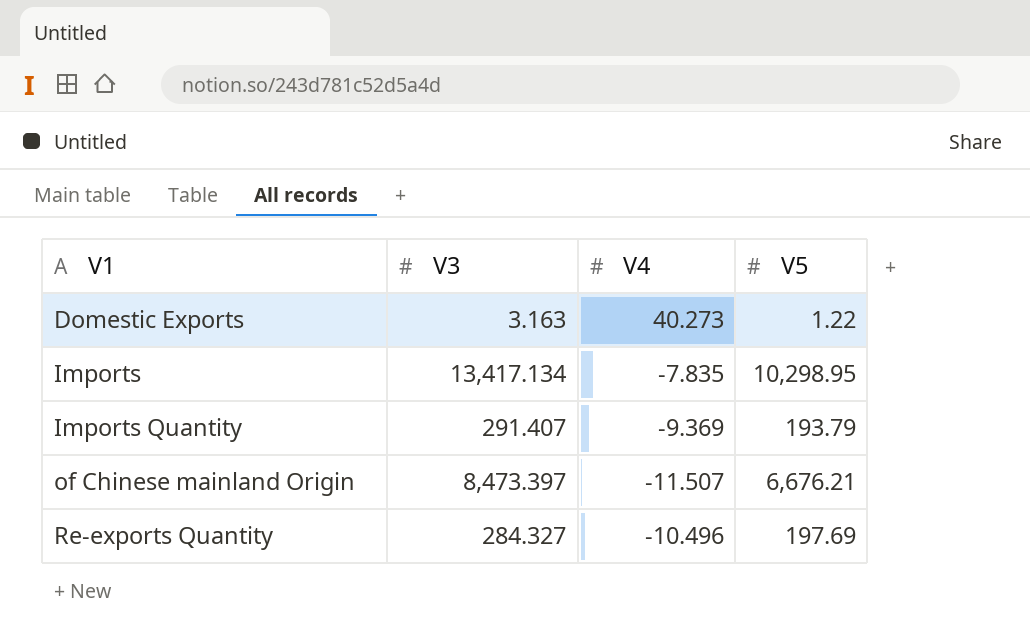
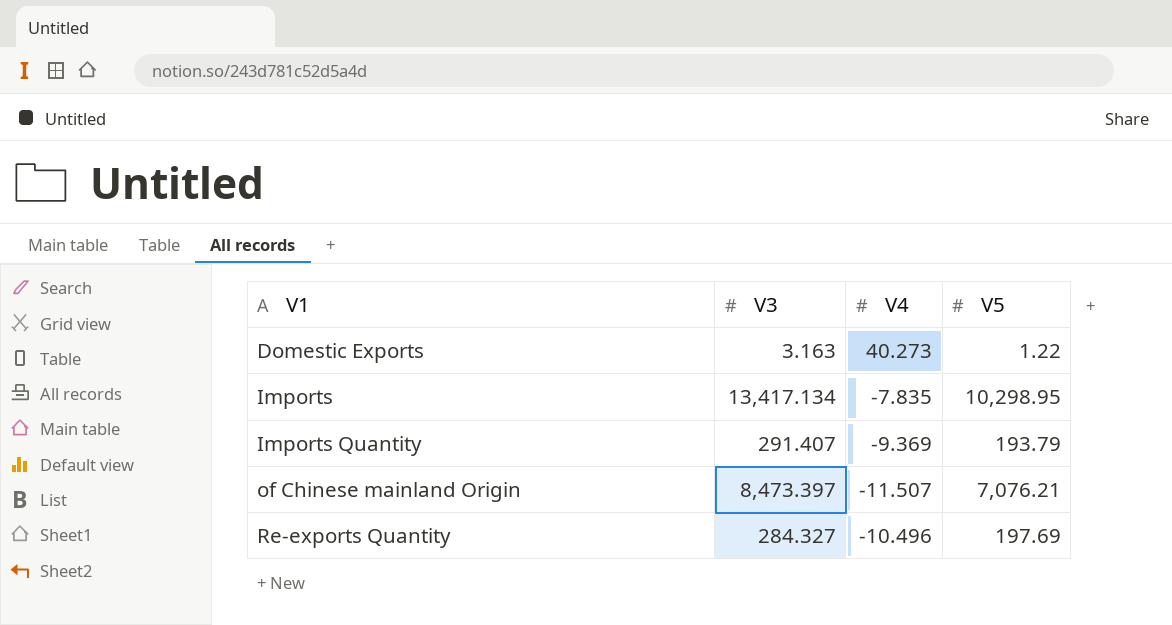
of Chinese mainland Origin | V5: 6,676.21 -> 7,076.21

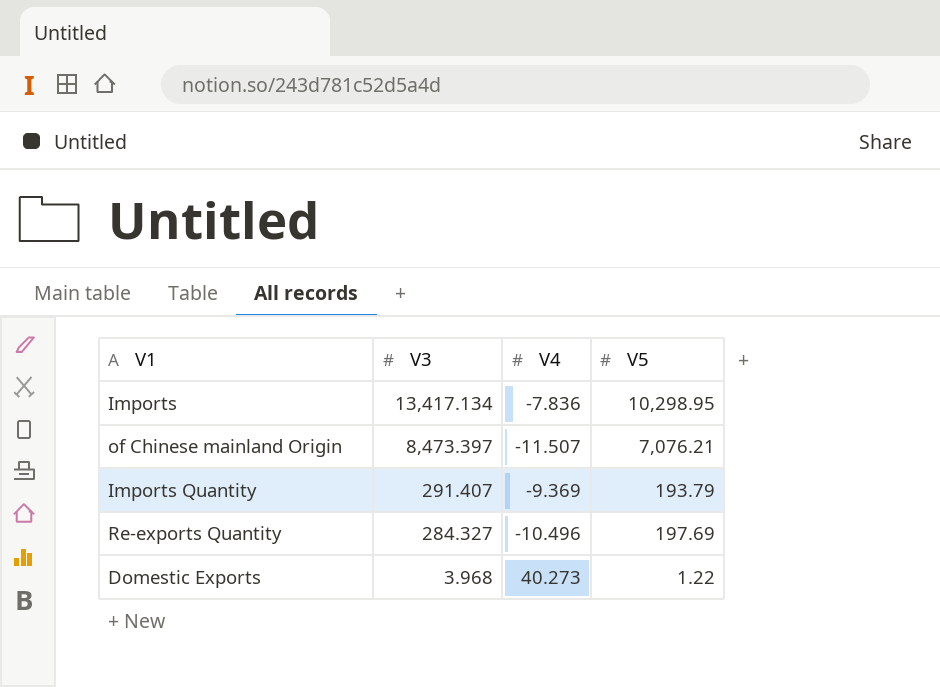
row order: V1 ascending -> V3 descending
Imports | V4: -7.835 -> -7.836
Domestic Exports | V3: 3.163 -> 3.968

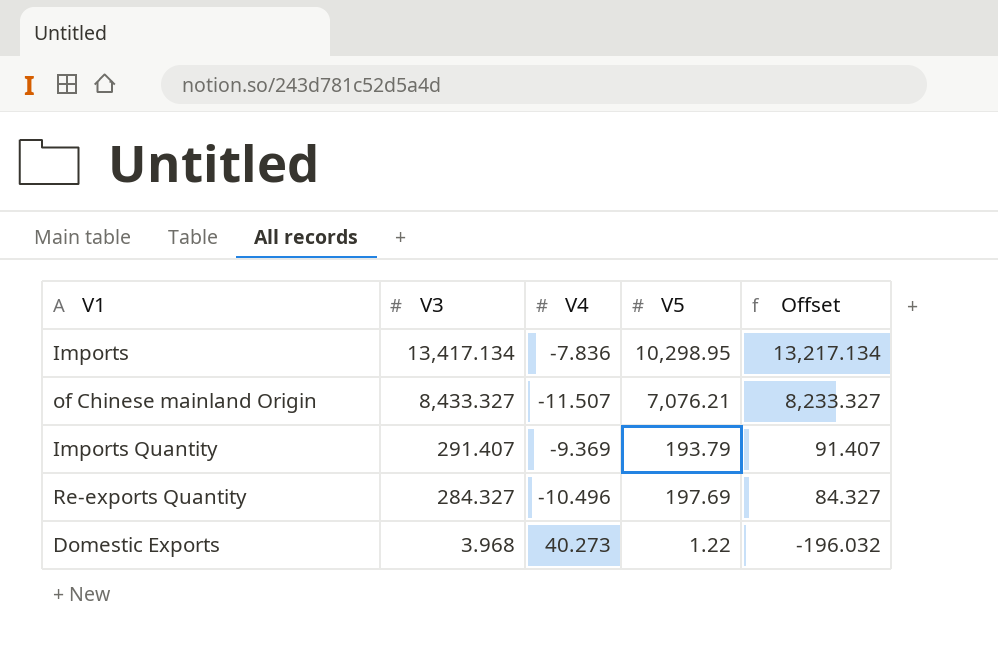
column Offset | formula: none -> [V3] - 200
of Chinese mainland Origin | V3: 8,473.397 -> 8,433.327

